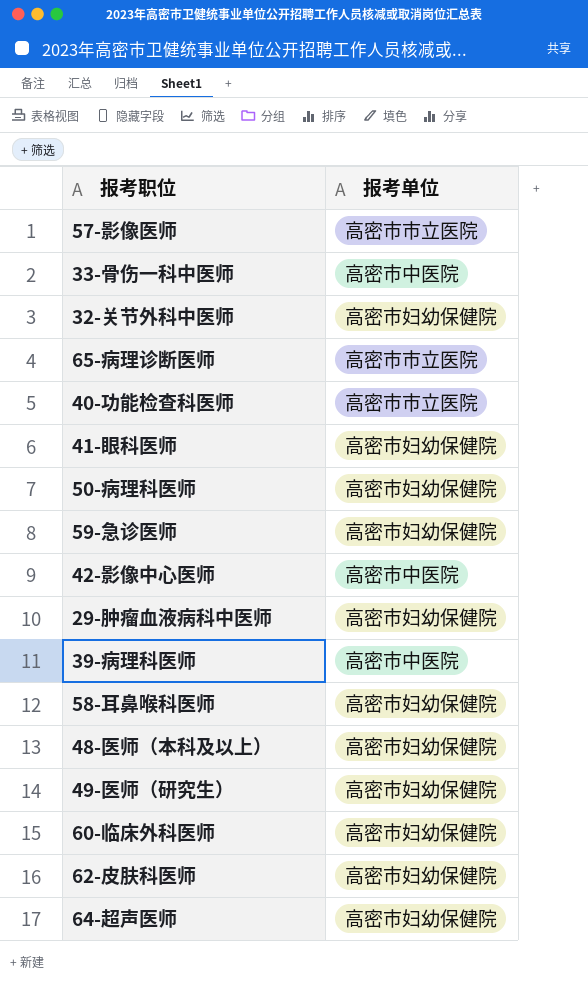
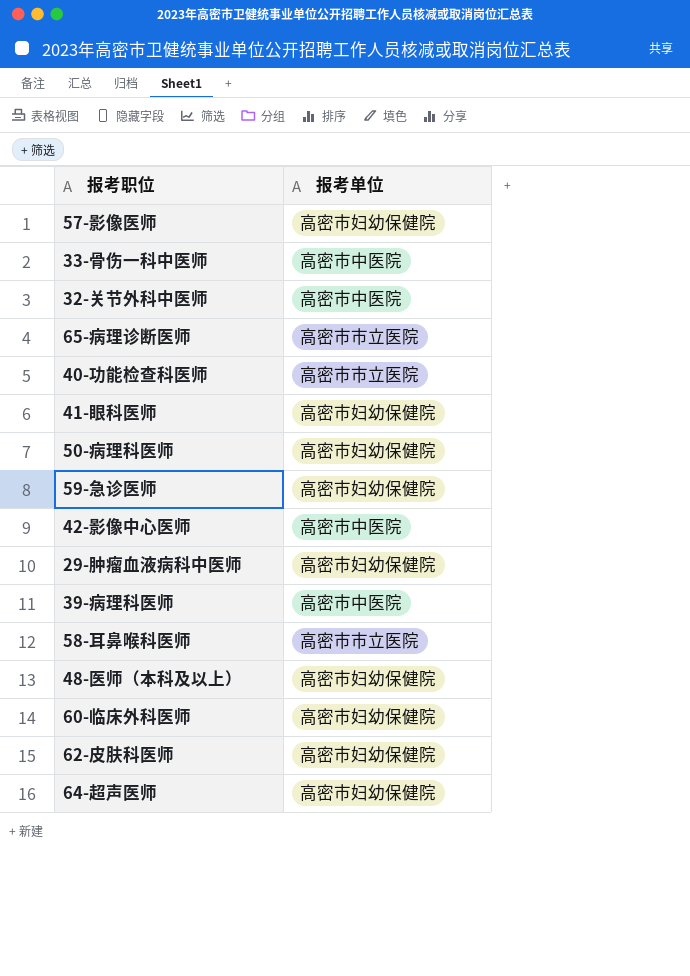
row 49-医师（研究生）: 高密市妇幼保健院 -> none
57-影像医师 | 报考单位: 高密市市立医院 -> 高密市妇幼保健院
32-关节外科中医师 | 报考单位: 高密市妇幼保健院 -> 高密市中医院
58-耳鼻喉科医师 | 报考单位: 高密市妇幼保健院 -> 高密市市立医院

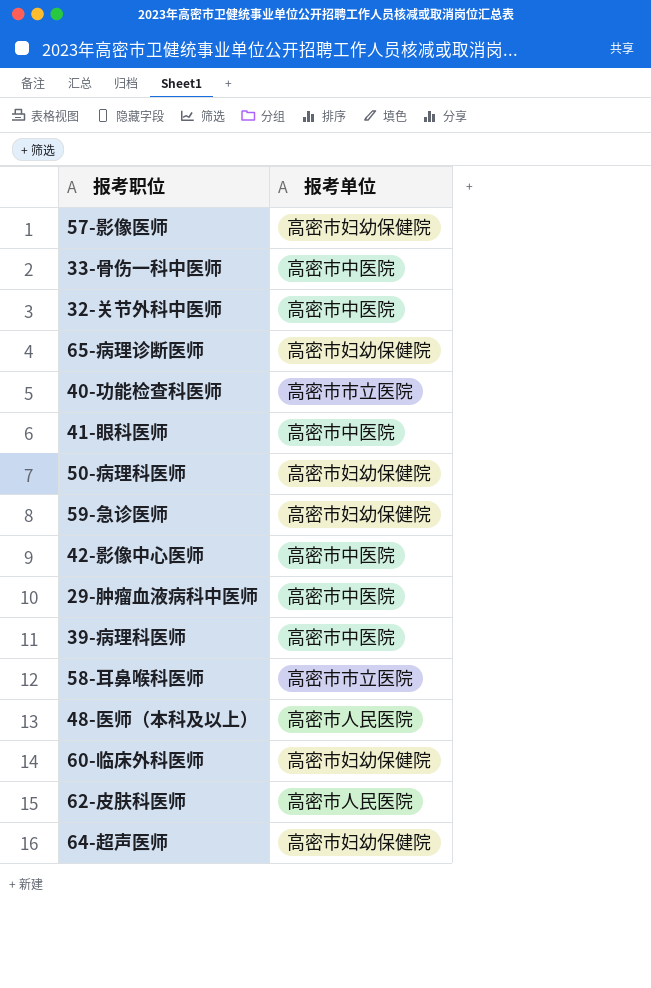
65-病理诊断医师 | 报考单位: 高密市市立医院 -> 高密市妇幼保健院
41-眼科医师 | 报考单位: 高密市妇幼保健院 -> 高密市中医院
29-肿瘤血液病科中医师 | 报考单位: 高密市妇幼保健院 -> 高密市中医院
48-医师（本科及以上） | 报考单位: 高密市妇幼保健院 -> 高密市人民医院
62-皮肤科医师 | 报考单位: 高密市妇幼保健院 -> 高密市人民医院

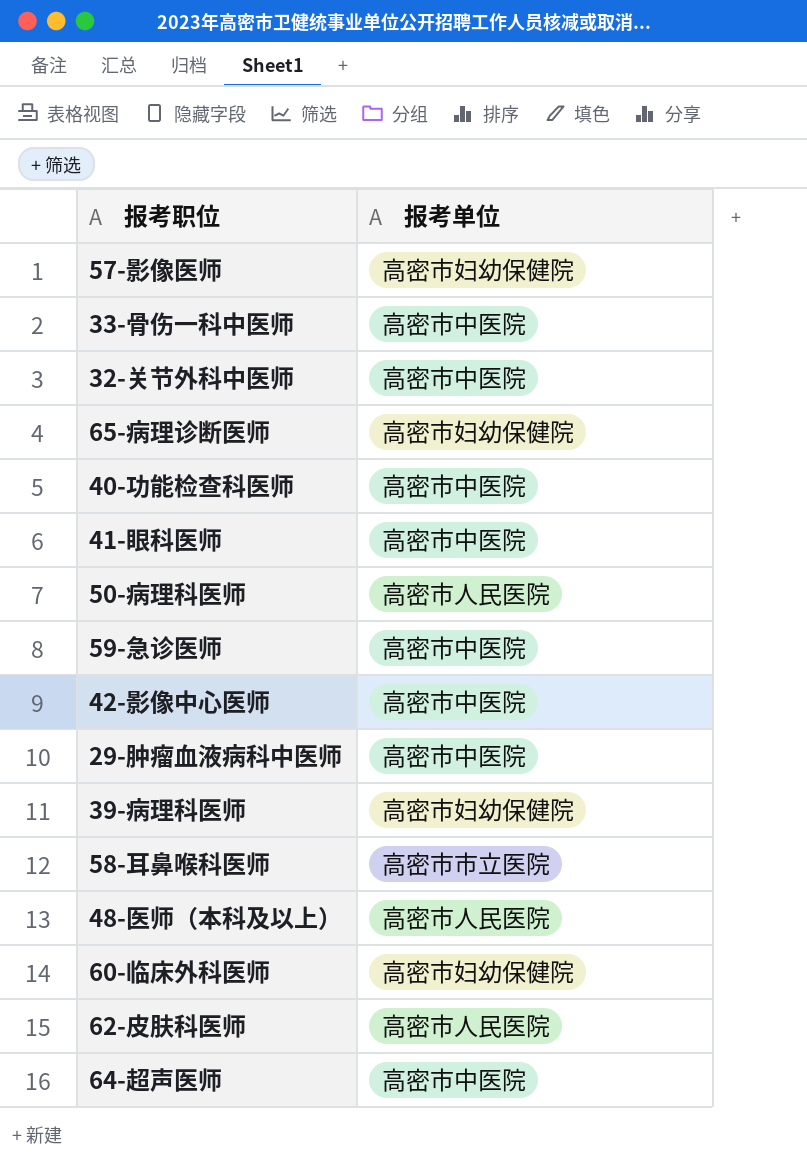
40-功能检查科医师 | 报考单位: 高密市市立医院 -> 高密市中医院
50-病理科医师 | 报考单位: 高密市妇幼保健院 -> 高密市人民医院
59-急诊医师 | 报考单位: 高密市妇幼保健院 -> 高密市中医院
39-病理科医师 | 报考单位: 高密市中医院 -> 高密市妇幼保健院
64-超声医师 | 报考单位: 高密市妇幼保健院 -> 高密市中医院

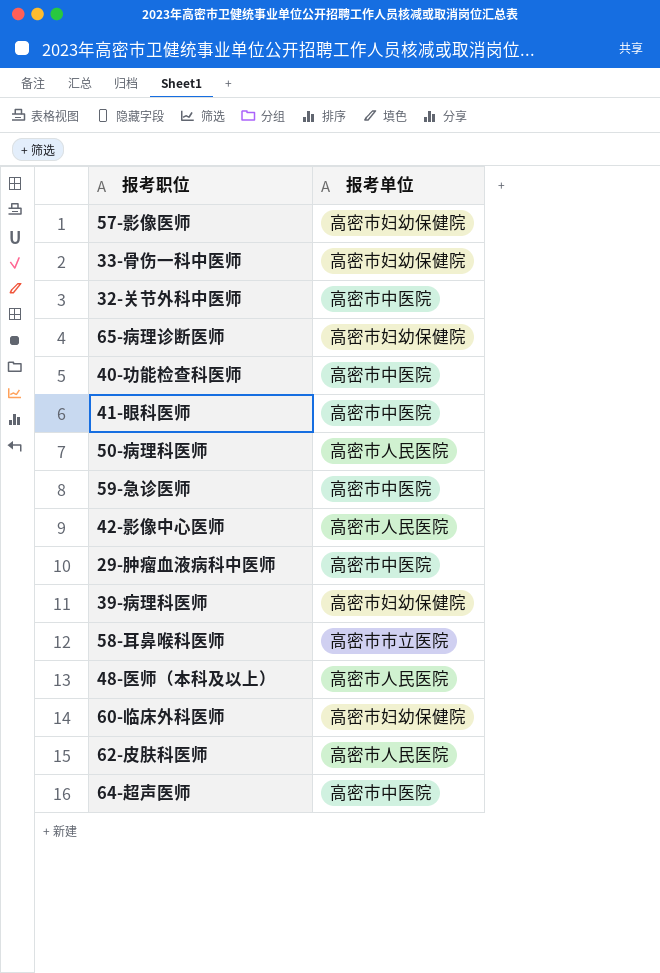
33-骨伤一科中医师 | 报考单位: 高密市中医院 -> 高密市妇幼保健院
42-影像中心医师 | 报考单位: 高密市中医院 -> 高密市人民医院

